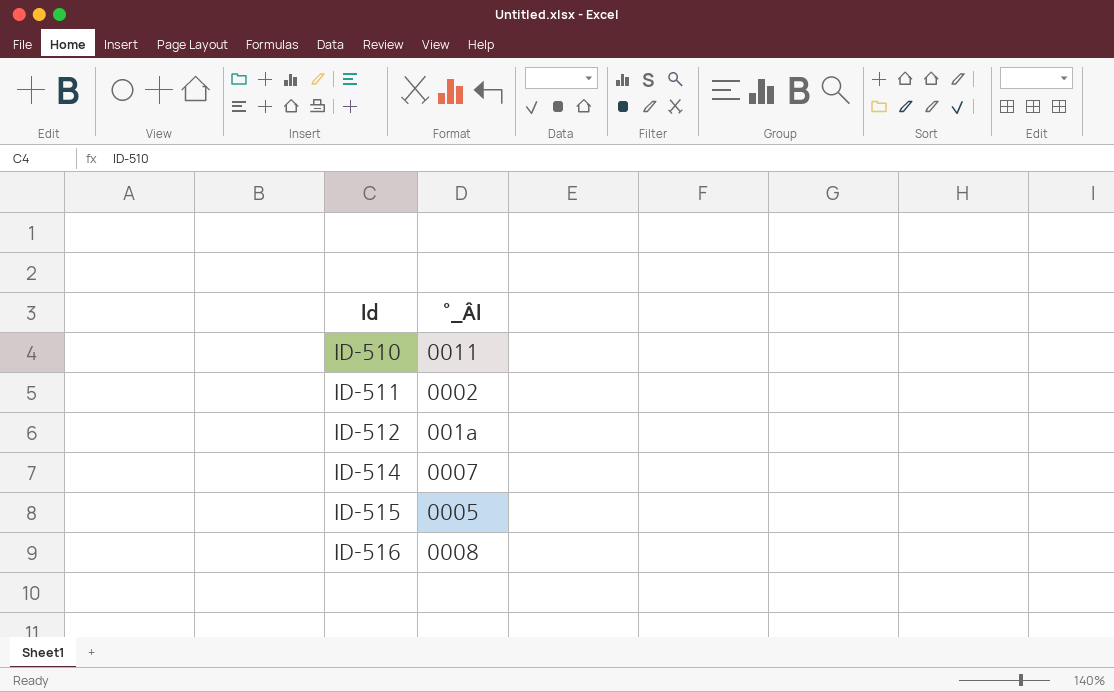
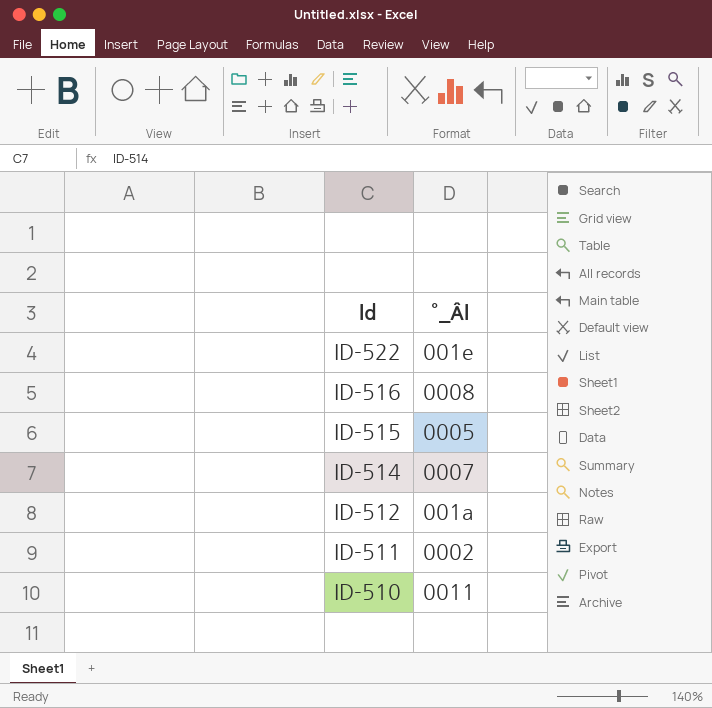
row order: Id ascending -> Id descending
row ID-522: none -> 001e

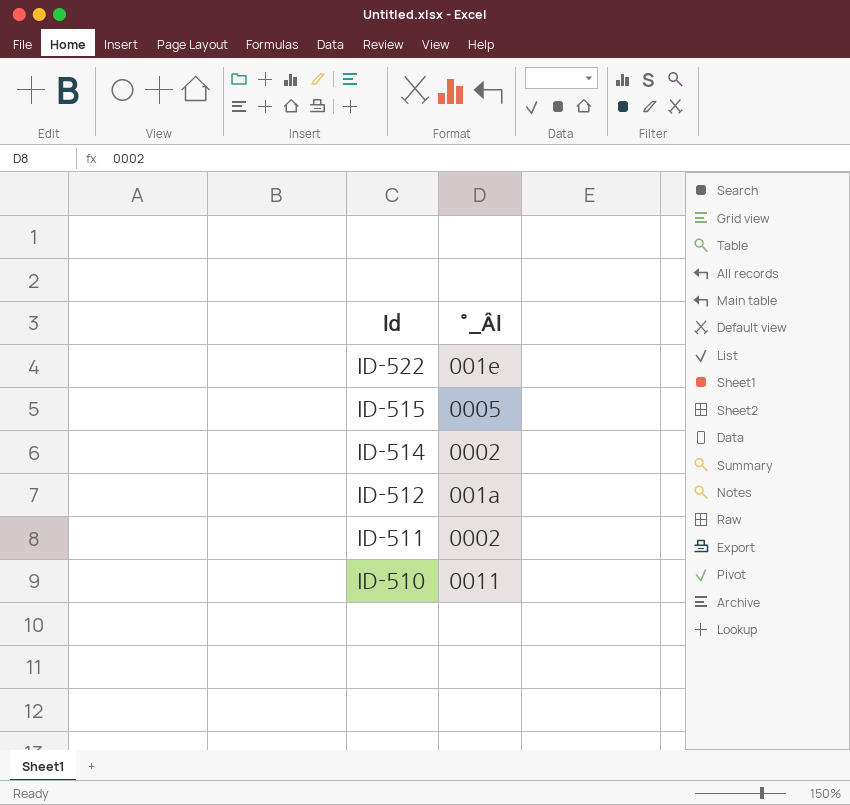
row ID-516: 0008 -> none
ID-514 | °_ÂI: 0007 -> 0002

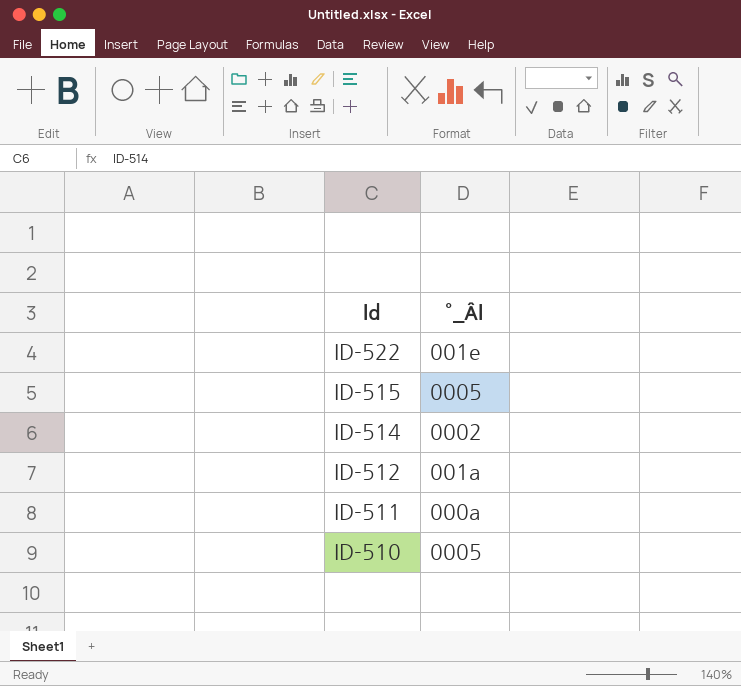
ID-511 | °_ÂI: 0002 -> 000a
ID-510 | °_ÂI: 0011 -> 0005

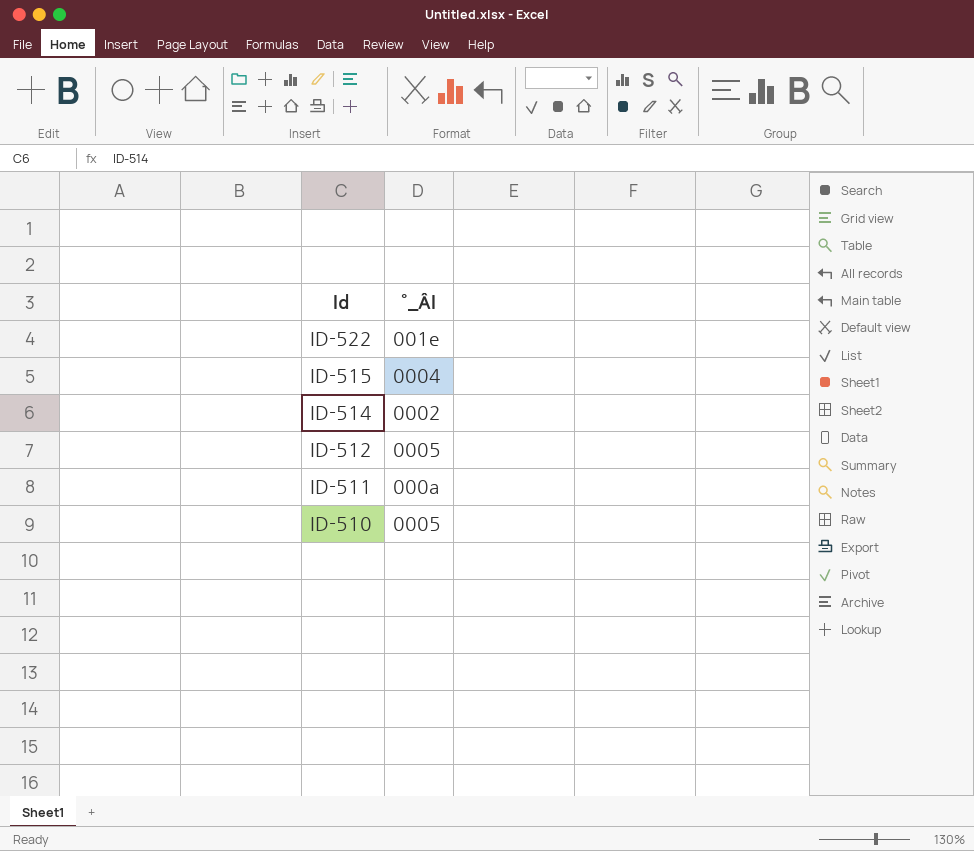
ID-515 | °_ÂI: 0005 -> 0004
ID-512 | °_ÂI: 001a -> 0005

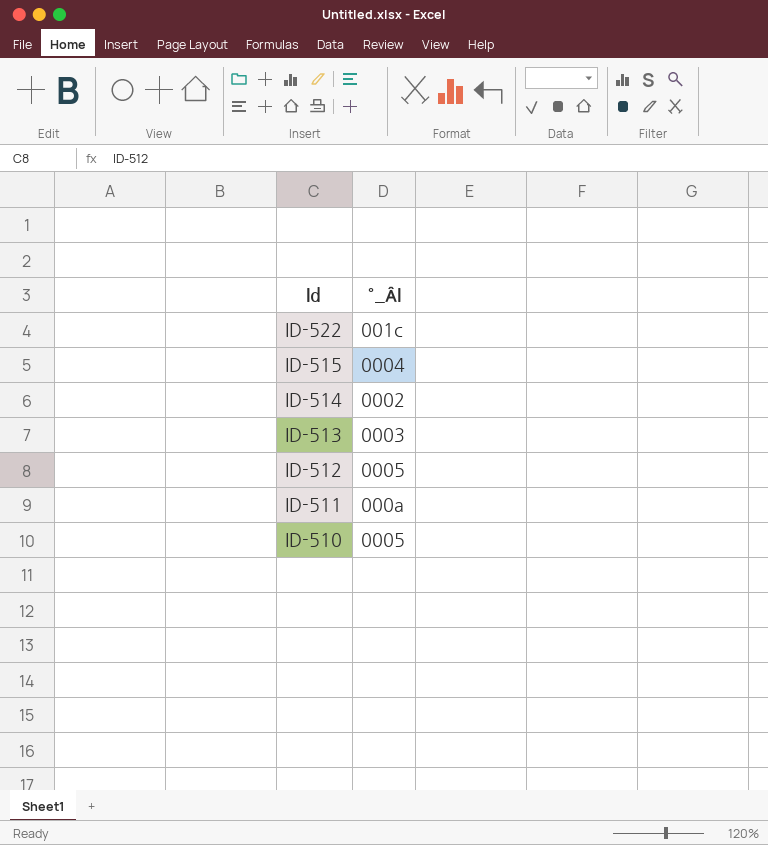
ID-522 | °_ÂI: 001e -> 001c
row ID-513: none -> 0003

